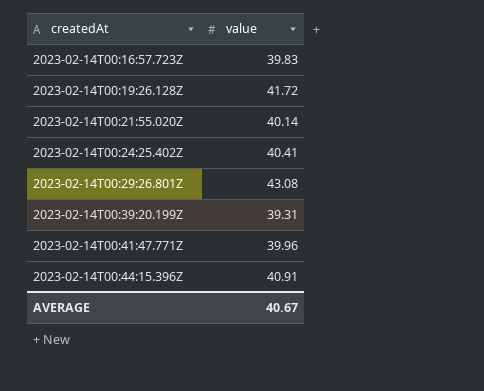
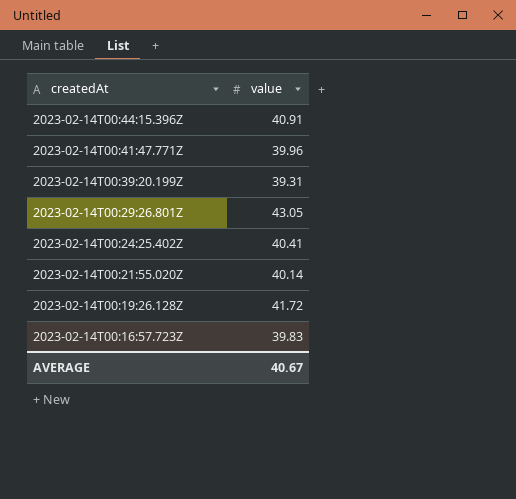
row order: createdAt ascending -> createdAt descending
2023-02-14T00:29:26.801Z | value: 43.08 -> 43.05

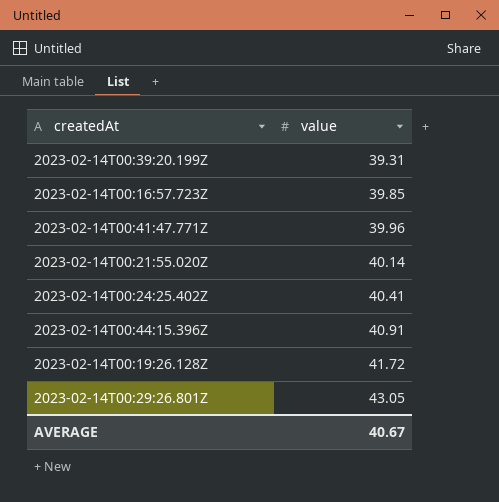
row order: createdAt descending -> value ascending
2023-02-14T00:16:57.723Z | value: 39.83 -> 39.85

